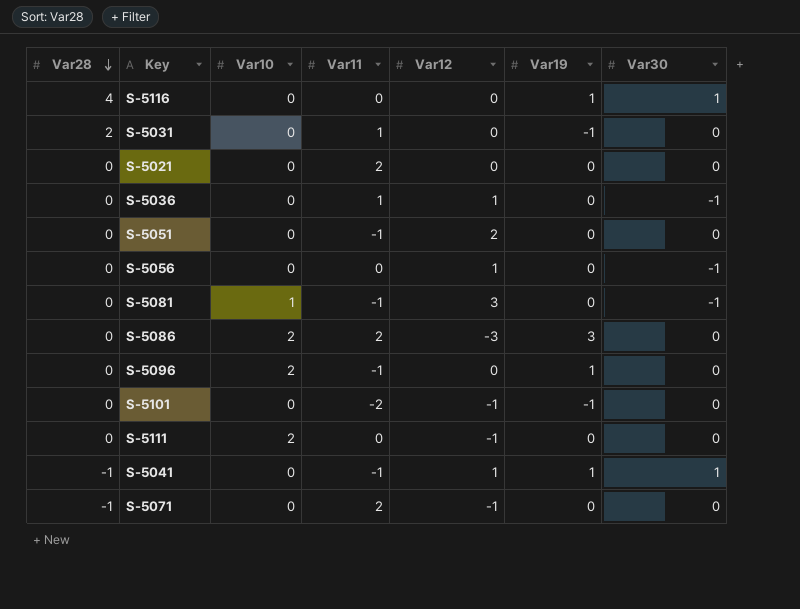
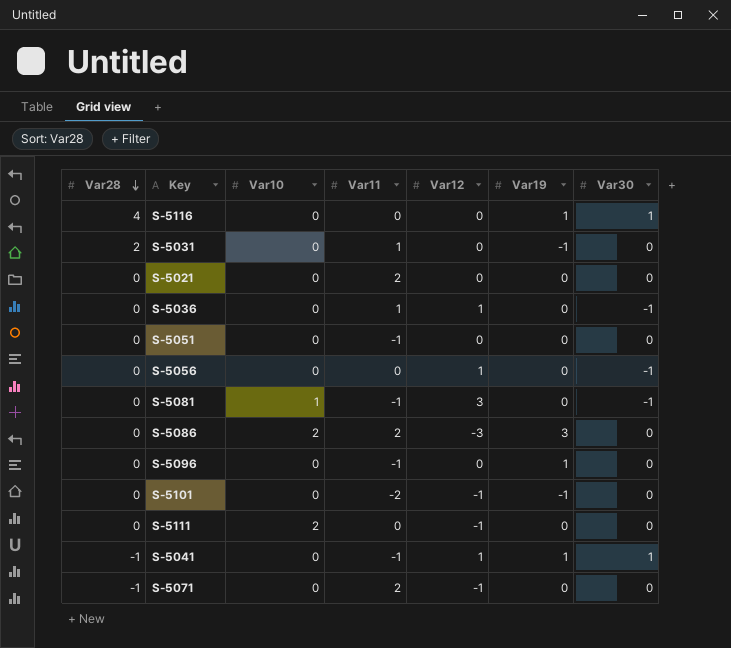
S-5051 | Var12: 2 -> 0
S-5096 | Var10: 2 -> 0

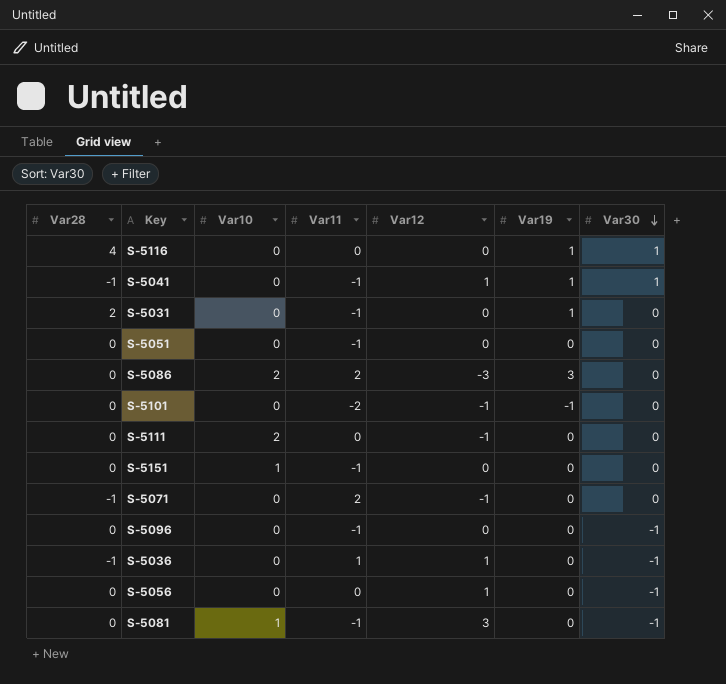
row order: Var28 descending -> Var30 descending
row S-5021: 0 | 0 | 2 | 0 | 0 | 0 -> none
S-5031 | Var11: 1 -> -1
S-5031 | Var19: -1 -> 1
row S-5151: none -> 0 | 1 | -1 | 0 | 0 | 0
S-5096 | Var19: 1 -> 0
S-5096 | Var30: 0 -> -1
S-5036 | Var28: 0 -> -1

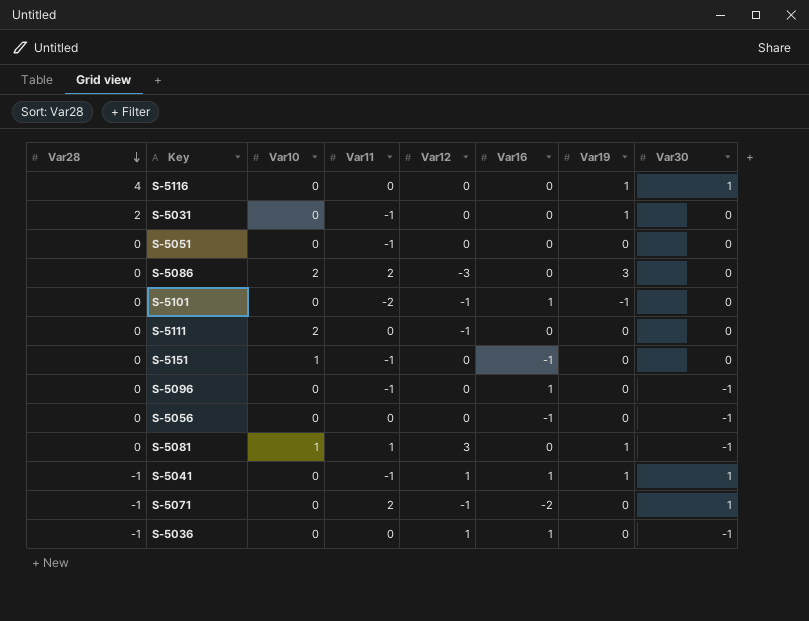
row order: Var30 descending -> Var28 descending
column Var16 | position: none -> 6
S-5056 | Var12: 1 -> 0
S-5081 | Var11: -1 -> 1
S-5081 | Var19: 0 -> 1
S-5071 | Var30: 0 -> 1
S-5036 | Var11: 1 -> 0

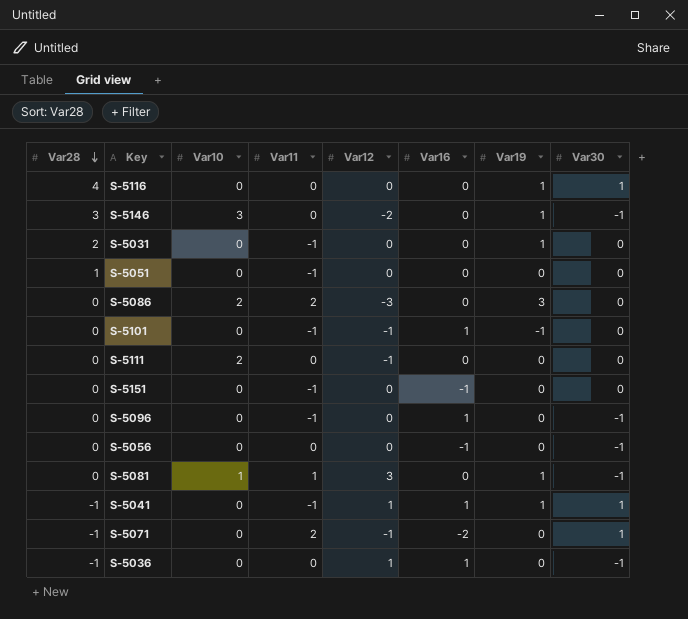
row S-5146: none -> 3 | 3 | 0 | -2 | 0 | 1 | -1
S-5051 | Var28: 0 -> 1
S-5101 | Var11: -2 -> -1
S-5151 | Var10: 1 -> 0

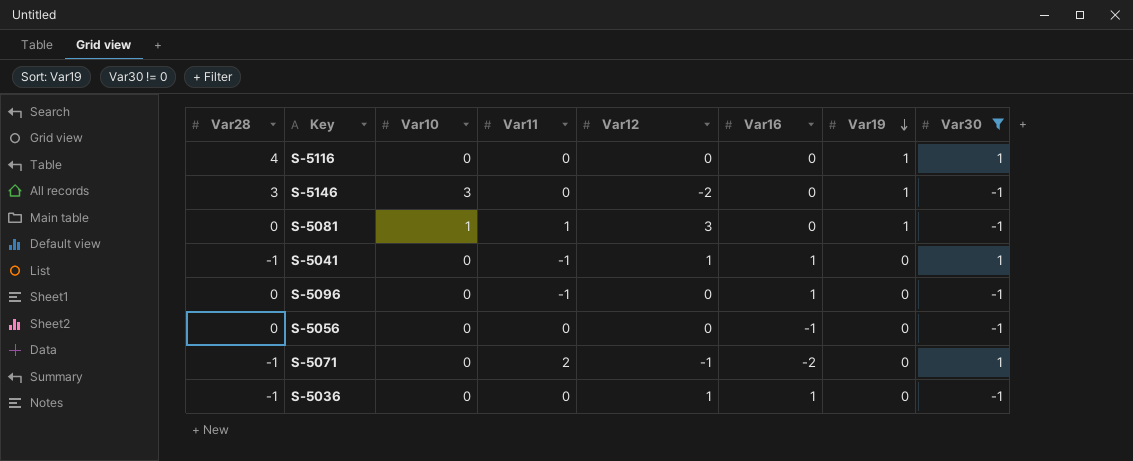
filter: none -> Var30 != 0
row order: Var28 descending -> Var19 descending
S-5041 | Var19: 1 -> 0

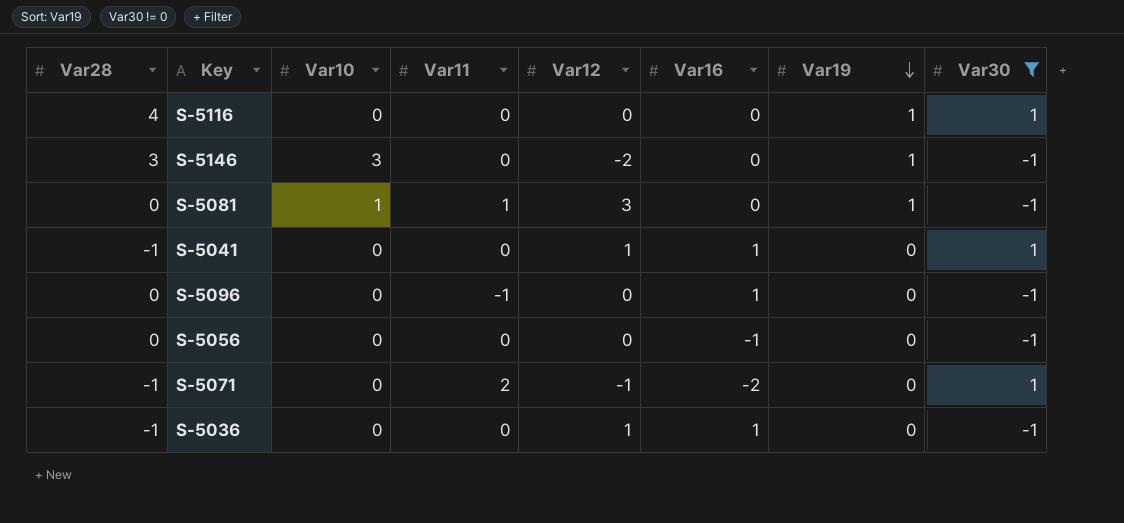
S-5041 | Var11: -1 -> 0

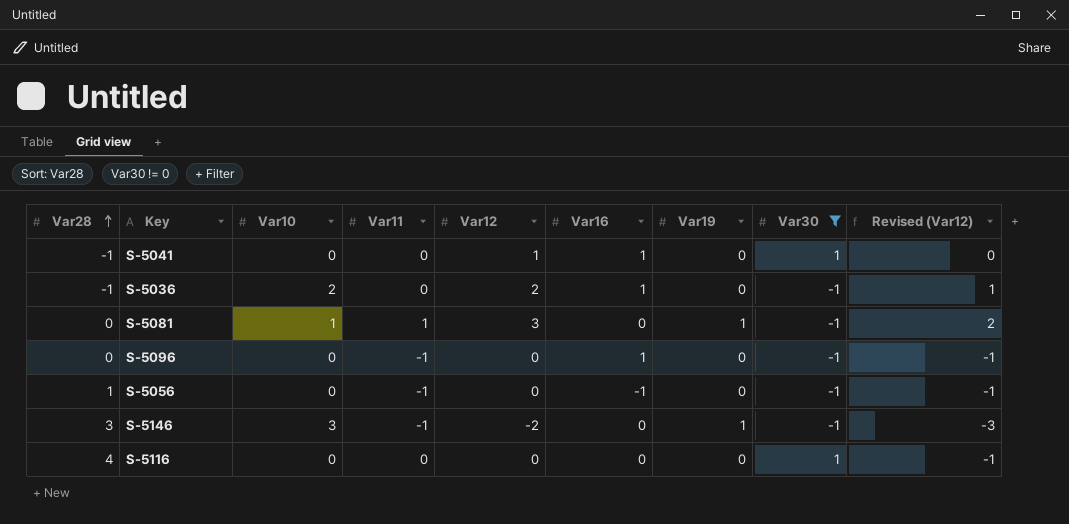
row order: Var19 descending -> Var28 ascending
column Revised (Var12) | formula: none -> [Var12] - 1
row S-5071: -1 | 0 | 2 | -1 | -2 | 0 | 1 -> none
S-5036 | Var10: 0 -> 2
S-5036 | Var12: 1 -> 2
S-5056 | Var28: 0 -> 1
S-5056 | Var11: 0 -> -1
S-5146 | Var11: 0 -> -1
S-5116 | Var19: 1 -> 0

